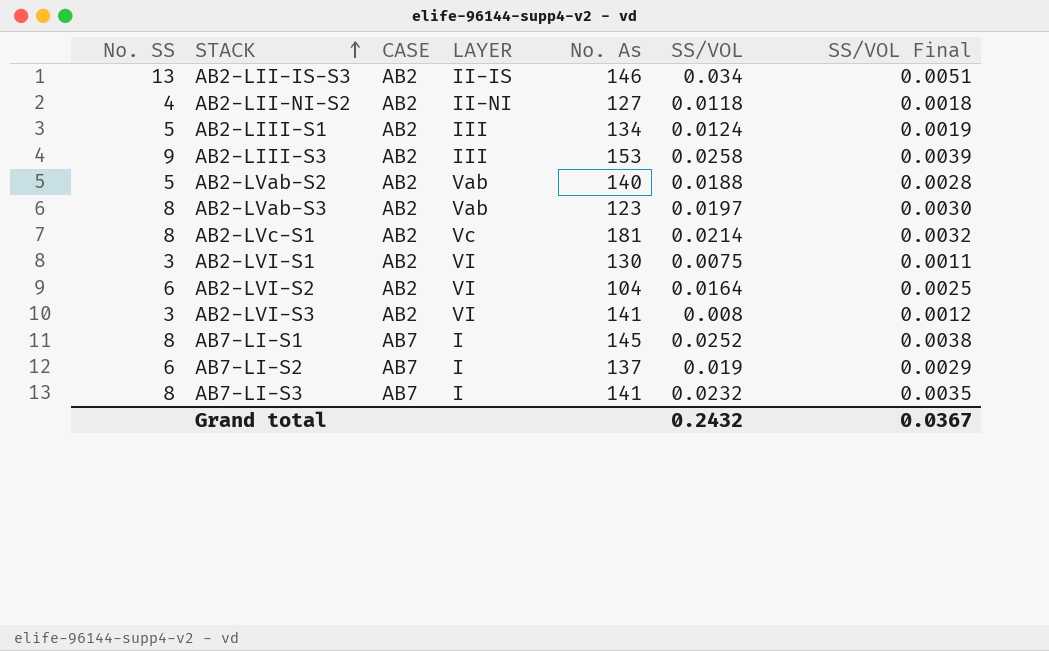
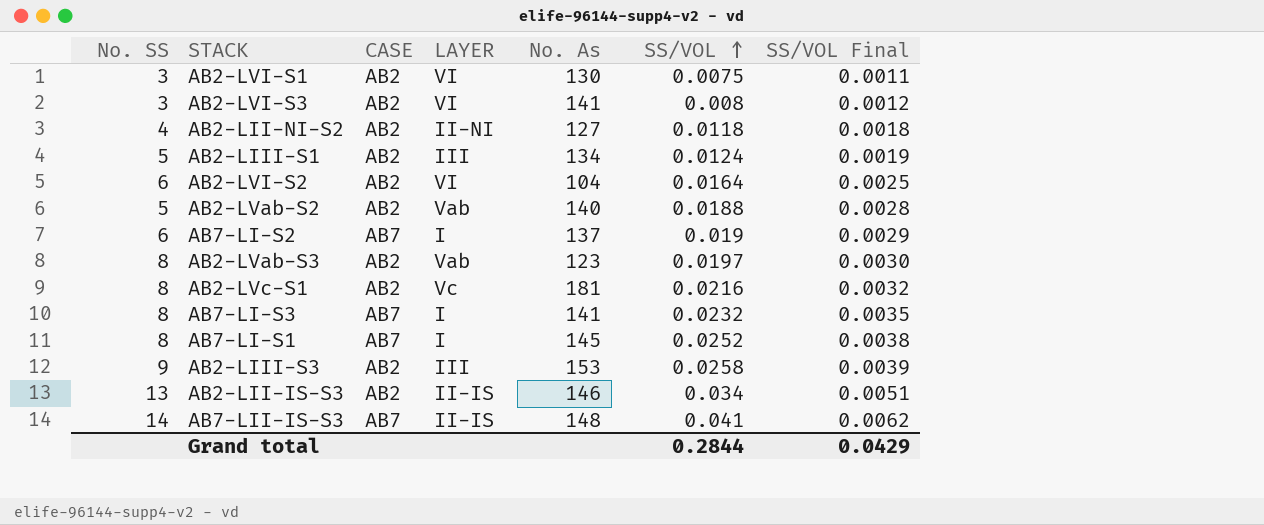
row order: STACK ascending -> SS/VOL ascending
AB2-LVc-S1 | SS/VOL: 0.0214 -> 0.0216
row AB7-LII-IS-S3: none -> 14 | AB7 | II-IS | 148 | 0.041 | 0.0062
Grand total | SS/VOL: 0.2432 -> 0.2844
Grand total | SS/VOL Final: 0.0367 -> 0.0429

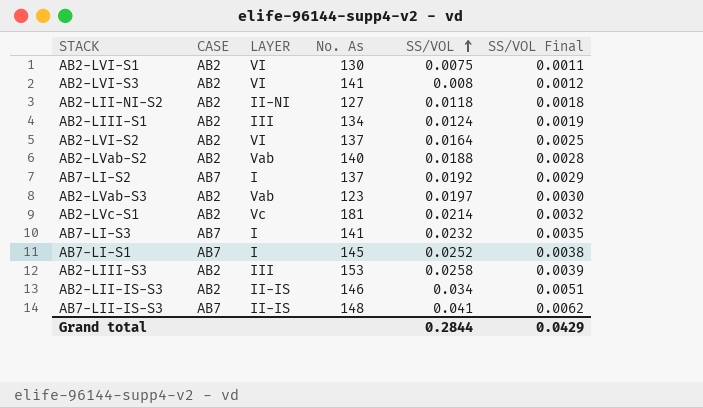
column No. SS | position: 1 -> none
AB2-LVI-S2 | No. As: 104 -> 137
AB7-LI-S2 | SS/VOL: 0.019 -> 0.0192
AB2-LVc-S1 | SS/VOL: 0.0216 -> 0.0214

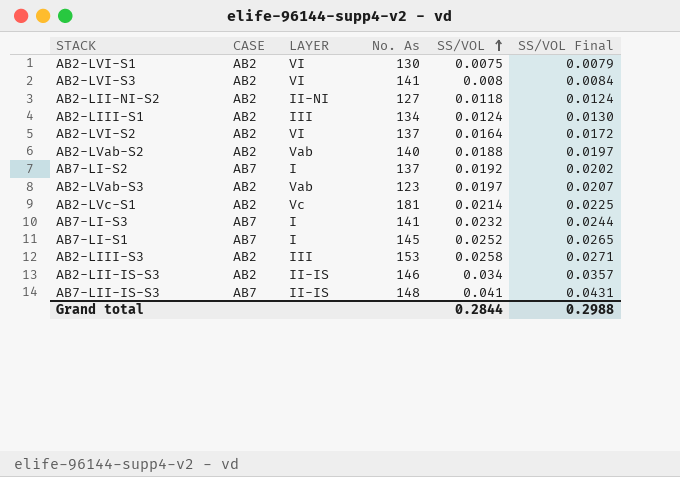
column SS/VOL Final | formula: [SS/VOL] * 0.15 -> [SS/VOL] * 1.05
Grand total | SS/VOL Final: 0.0429 -> 0.2988

